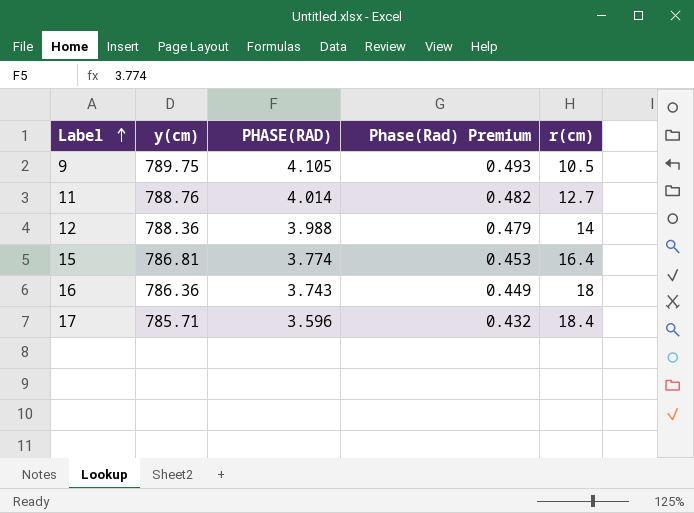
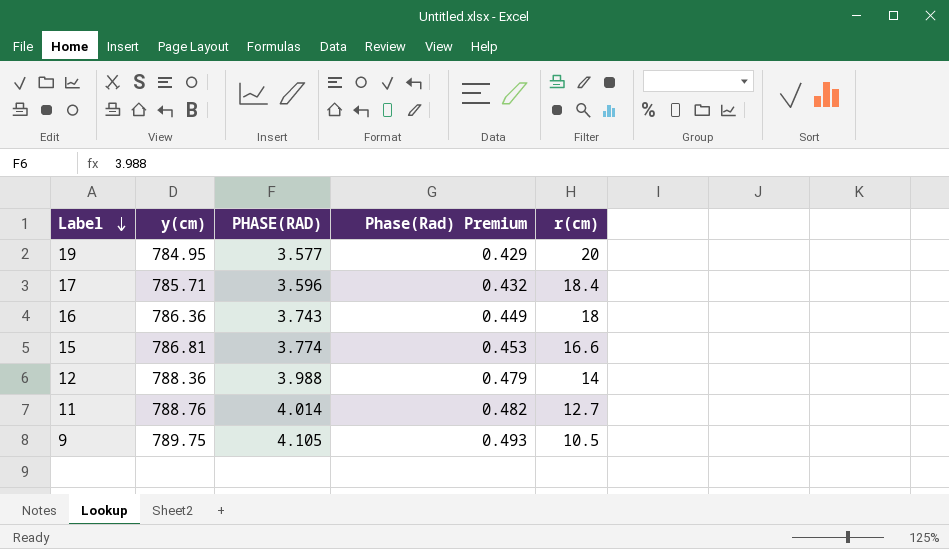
row order: Label ascending -> Label descending
row 19: none -> 784.95 | 3.577 | 0.429 | 20
15 | r(cm): 16.4 -> 16.6

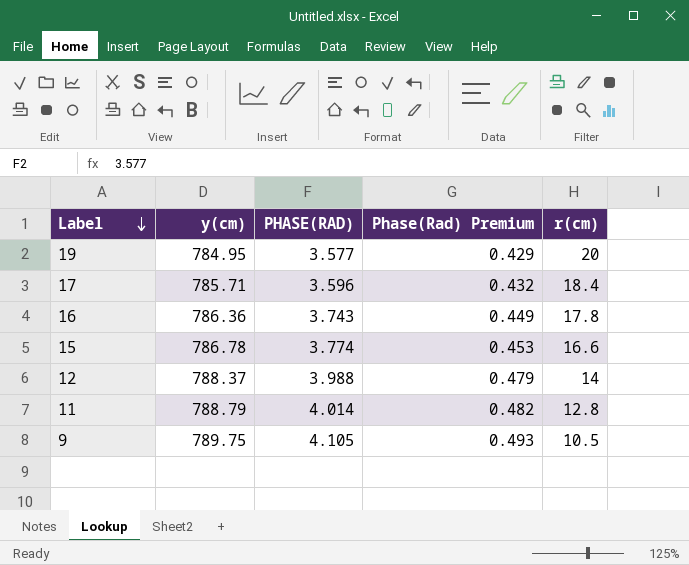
16 | r(cm): 18 -> 17.8
15 | y(cm): 786.81 -> 786.78
12 | y(cm): 788.36 -> 788.37
11 | y(cm): 788.76 -> 788.79
11 | r(cm): 12.7 -> 12.8

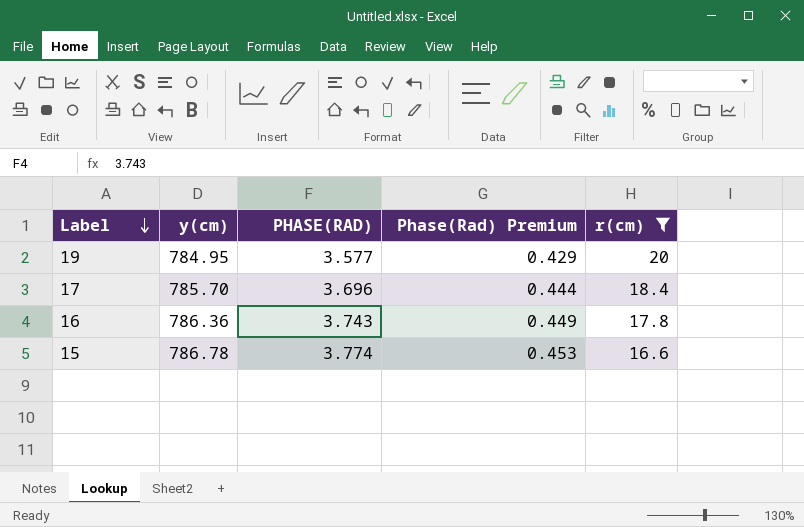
filter: none -> r(cm) >= 16.6
17 | y(cm): 785.71 -> 785.70
17 | PHASE(RAD): 3.596 -> 3.696
17 | Phase(Rad) Premium: 0.432 -> 0.444

